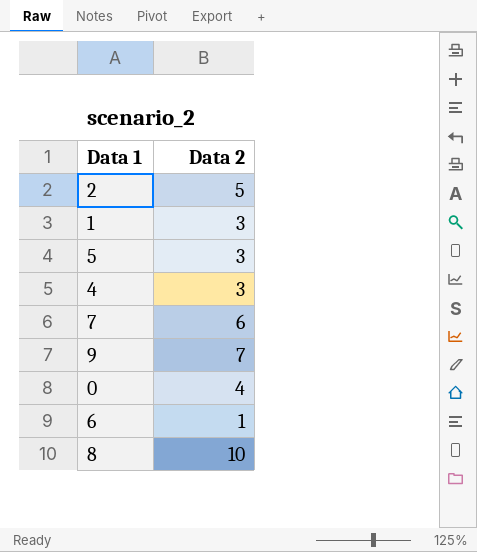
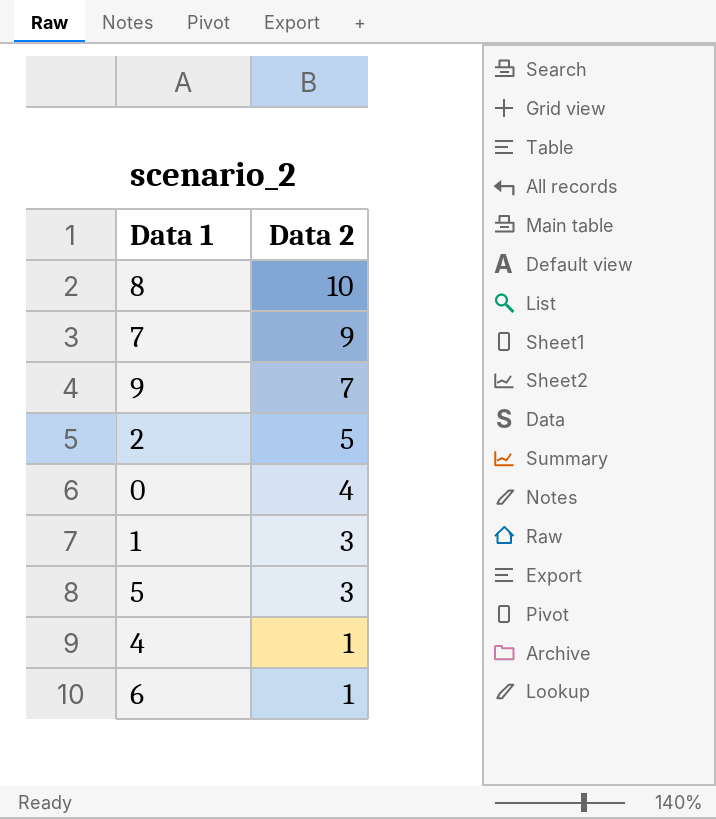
row order: none -> Data 2 descending
7 | Data 2: 6 -> 9
4 | Data 2: 3 -> 1

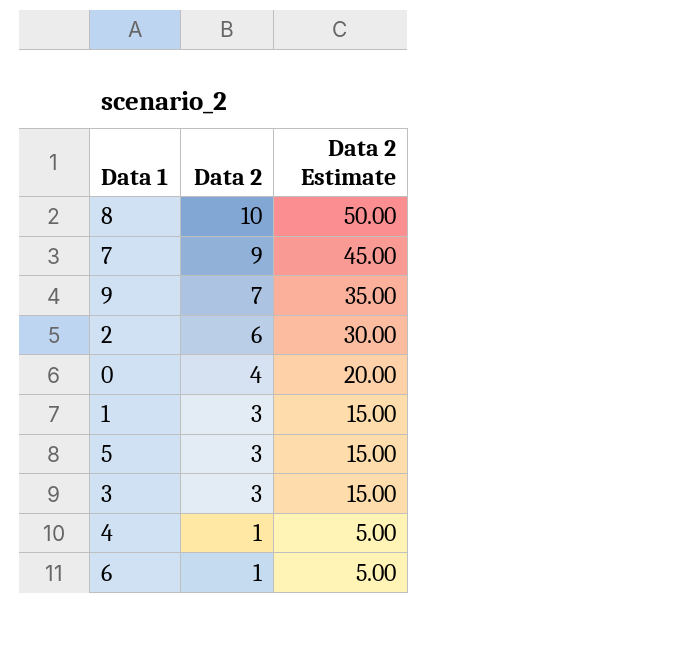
column Data 2 Estimate | formula: none -> [Data 2] * 5
2 | Data 2: 5 -> 6
row 3: none -> 3 | 15.00

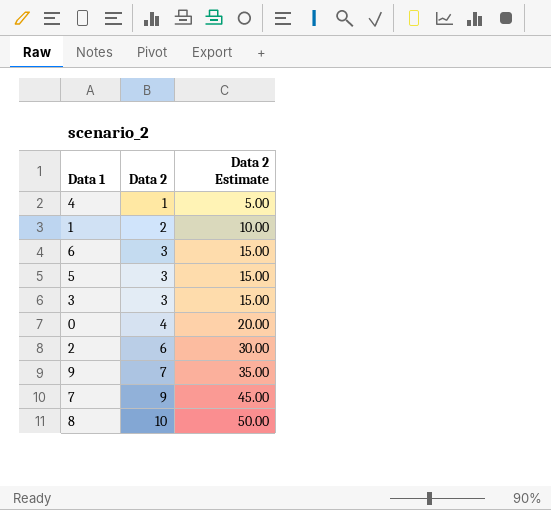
row order: Data 2 descending -> Data 2 ascending
1 | Data 2: 3 -> 2
1 | Data 2 Estimate: 15.00 -> 10.00
6 | Data 2: 1 -> 3
6 | Data 2 Estimate: 5.00 -> 15.00

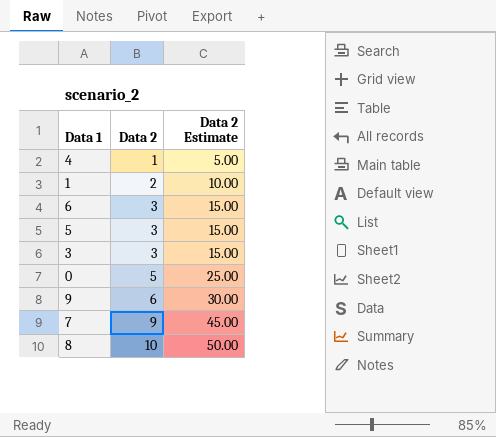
row 2: 6 | 30.00 -> none
0 | Data 2: 4 -> 5
0 | Data 2 Estimate: 20.00 -> 25.00
9 | Data 2: 7 -> 6
9 | Data 2 Estimate: 35.00 -> 30.00

